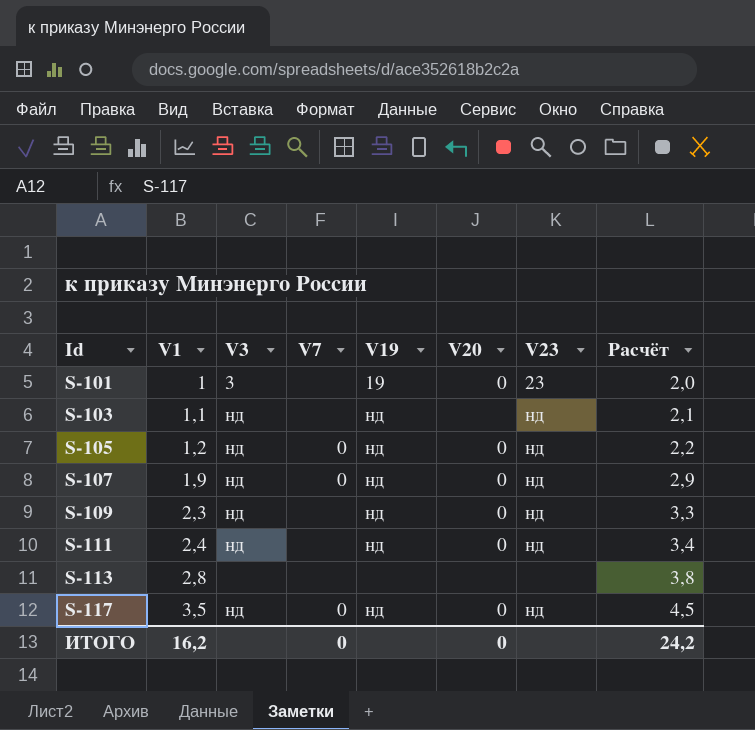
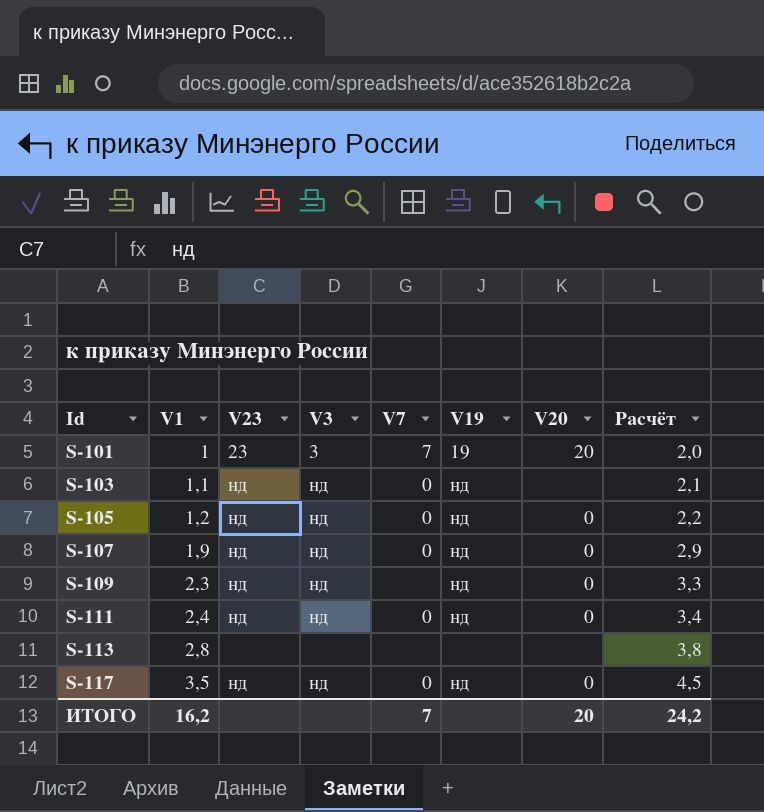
column V23 | position: 7 -> 3
S-101 | V7: none -> 7
S-101 | V20: 0 -> 20
S-103 | V7: none -> 0
S-111 | V7: none -> 0
ИТОГО | V7: 0 -> 7
ИТОГО | V20: 0 -> 20

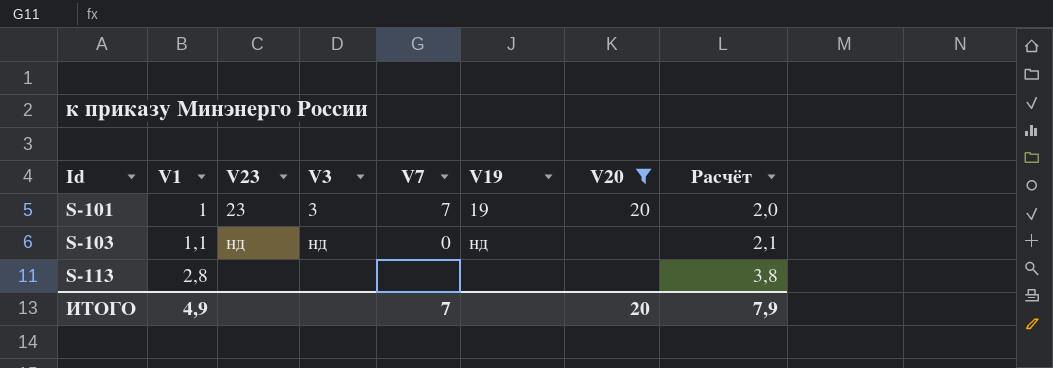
filter: none -> V20 != 0
ИТОГО | V1: 16,2 -> 4,9
ИТОГО | Расчёт: 24,2 -> 7,9

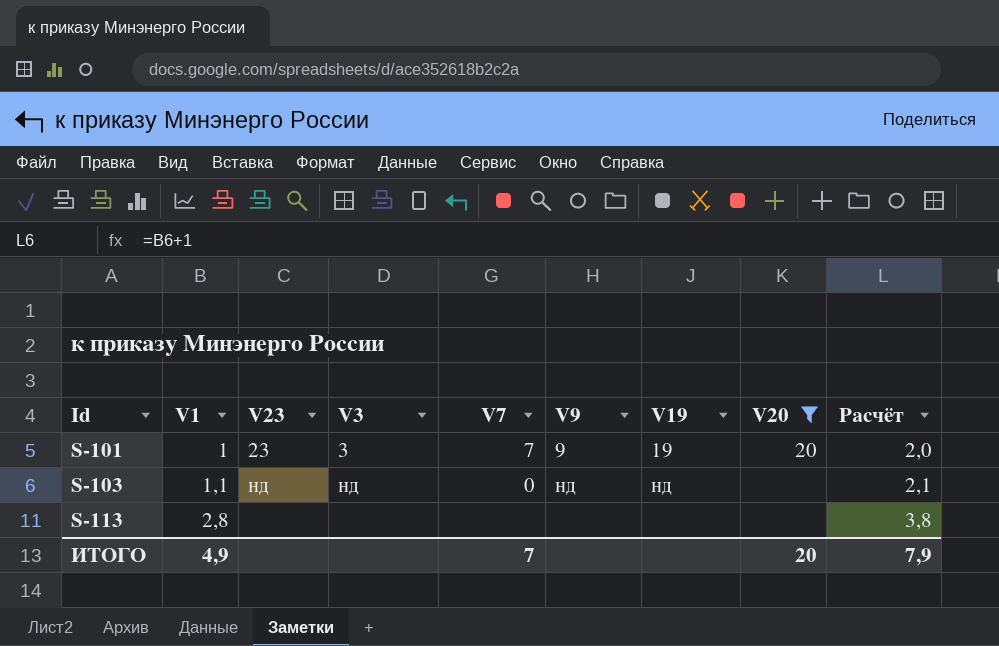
column V9 | position: none -> 6

